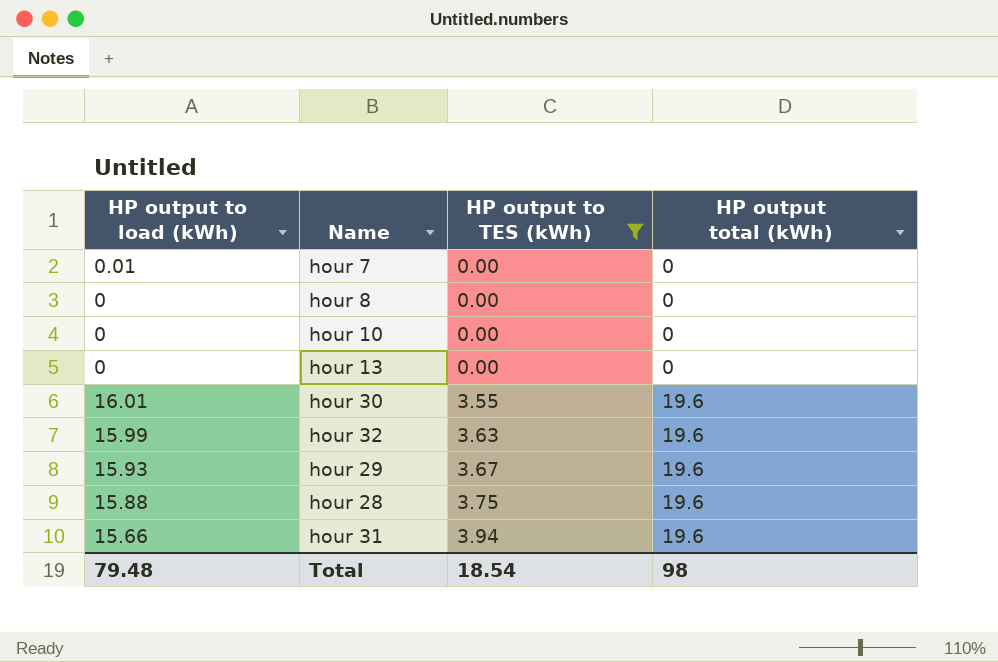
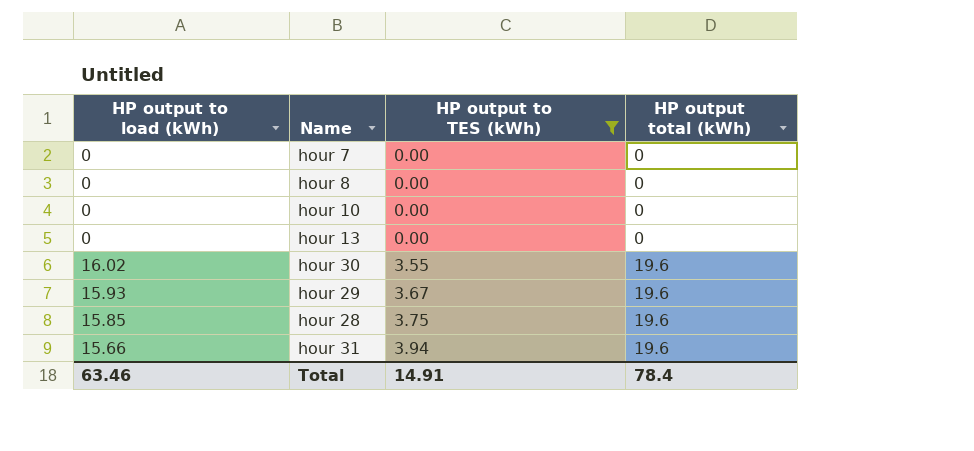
row hour 32: 15.99 | 3.63 | 19.6 -> none
hour 7 | HP output to load (kWh): 0.01 -> 0
hour 30 | HP output to load (kWh): 16.01 -> 16.02
hour 28 | HP output to load (kWh): 15.88 -> 15.85
Total | HP output to load (kWh): 79.48 -> 63.46
Total | HP output to TES (kWh): 18.54 -> 14.91
Total | HP output total (kWh): 98 -> 78.4

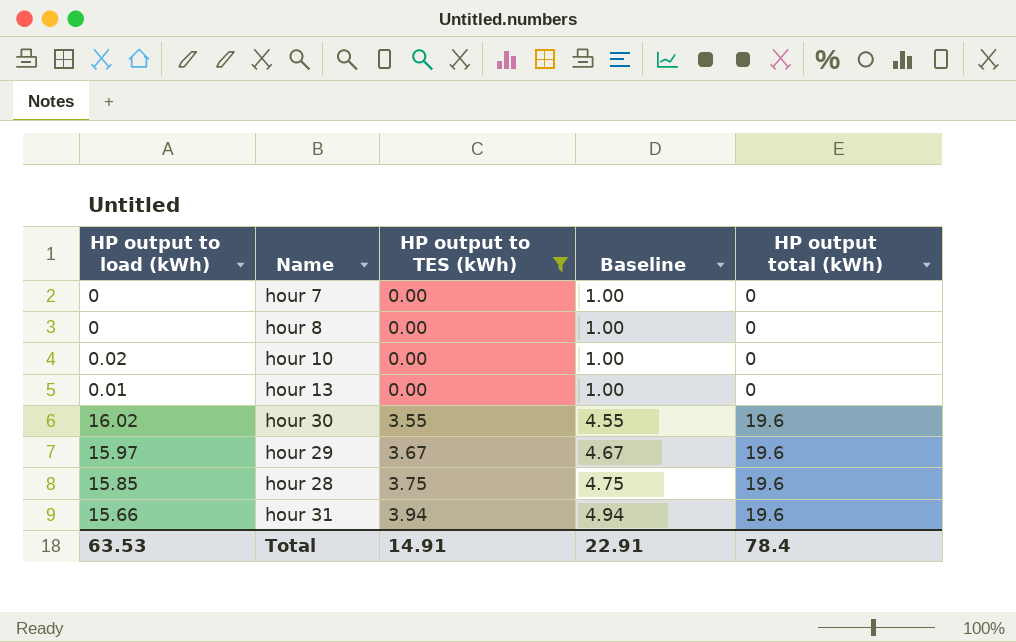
column Baseline | formula: none -> [HP output to TES (kWh)] + 1
hour 10 | HP output to load (kWh): 0 -> 0.02
hour 13 | HP output to load (kWh): 0 -> 0.01
hour 29 | HP output to load (kWh): 15.93 -> 15.97
Total | HP output to load (kWh): 63.46 -> 63.53

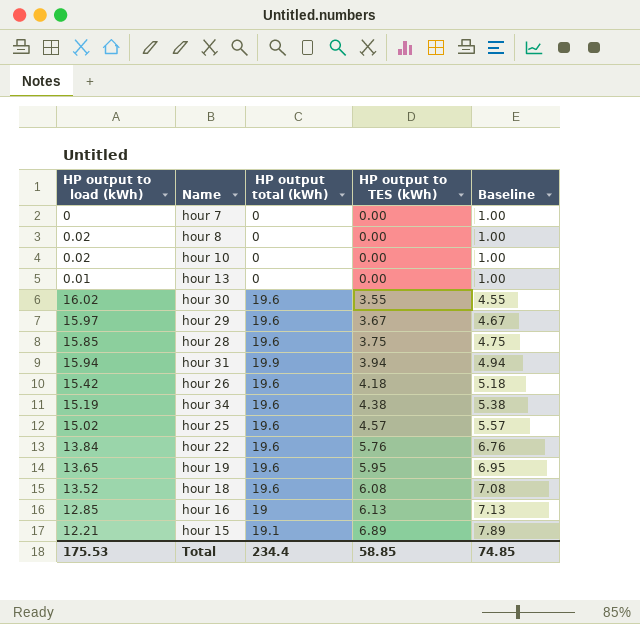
filter: HP output to TES (kWh) <= 3.94 -> none
column HP output total (kWh) | position: 5 -> 3
hour 8 | HP output to load (kWh): 0 -> 0.02
hour 31 | HP output to load (kWh): 15.66 -> 15.94
hour 31 | HP output total (kWh): 19.6 -> 19.9
Total | HP output to load (kWh): 63.53 -> 175.53
Total | HP output total (kWh): 78.4 -> 234.4
Total | HP output to TES (kWh): 14.91 -> 58.85
Total | Baseline: 22.91 -> 74.85

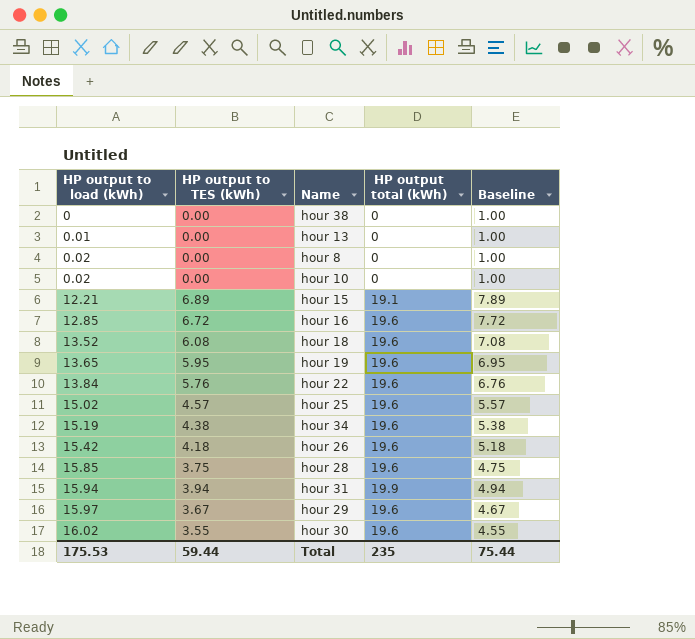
row order: HP output to TES (kWh) ascending -> HP output to load (kWh) ascending
column HP output to TES (kWh) | position: 4 -> 2
row hour 7: 0 | 0 | 0.00 | 1.00 -> none
row hour 38: none -> 0 | 0.00 | 0 | 1.00
hour 16 | HP output to TES (kWh): 6.13 -> 6.72
hour 16 | HP output total (kWh): 19 -> 19.6
hour 16 | Baseline: 7.13 -> 7.72
Total | HP output to TES (kWh): 58.85 -> 59.44
Total | HP output total (kWh): 234.4 -> 235
Total | Baseline: 74.85 -> 75.44

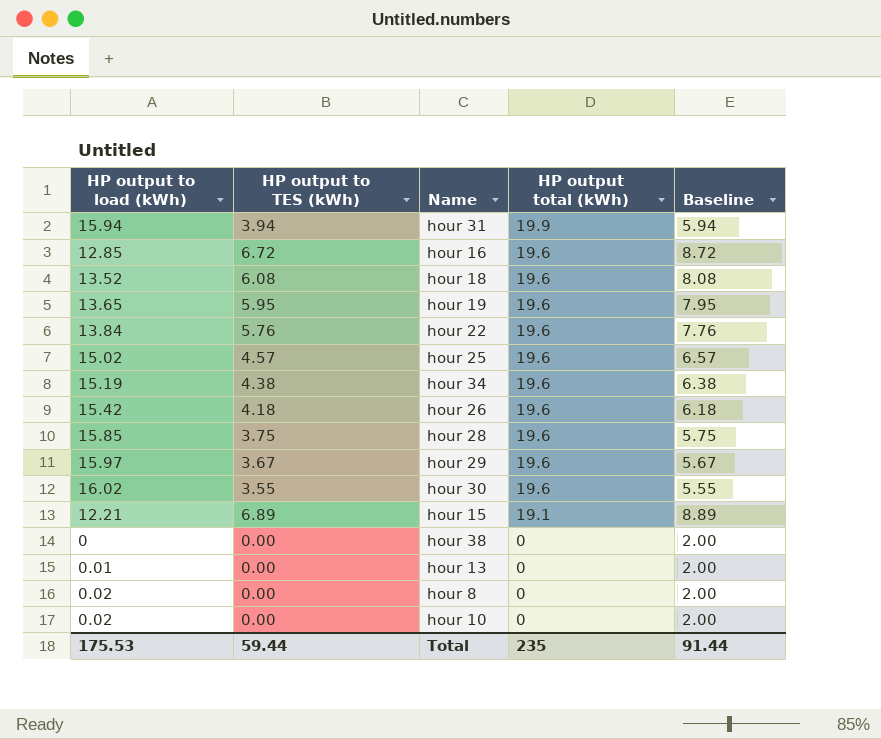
row order: HP output to load (kWh) ascending -> HP output total (kWh) descending
column Baseline | formula: [HP output to TES (kWh)] + 1 -> [HP output to TES (kWh)] + 2
Total | Baseline: 75.44 -> 91.44

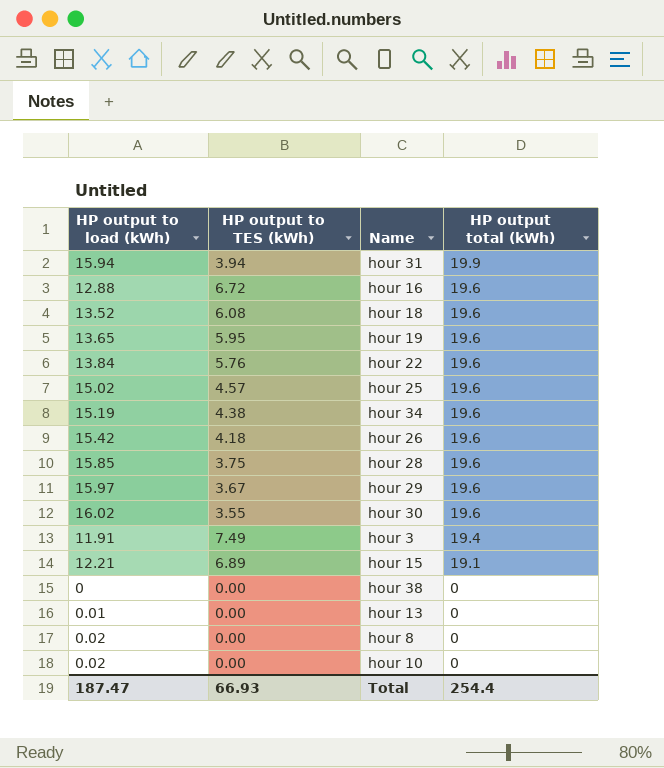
column Baseline | formula: [HP output to TES (kWh)] + 2 -> none
hour 16 | HP output to load (kWh): 12.85 -> 12.88
row hour 3: none -> 11.91 | 7.49 | 19.4
Total | HP output to load (kWh): 175.53 -> 187.47
Total | HP output to TES (kWh): 59.44 -> 66.93
Total | HP output total (kWh): 235 -> 254.4

